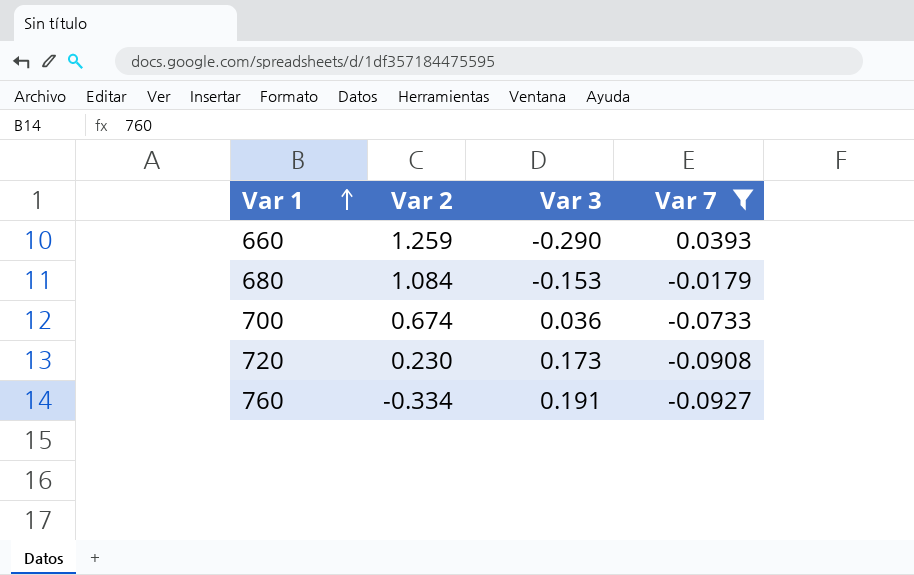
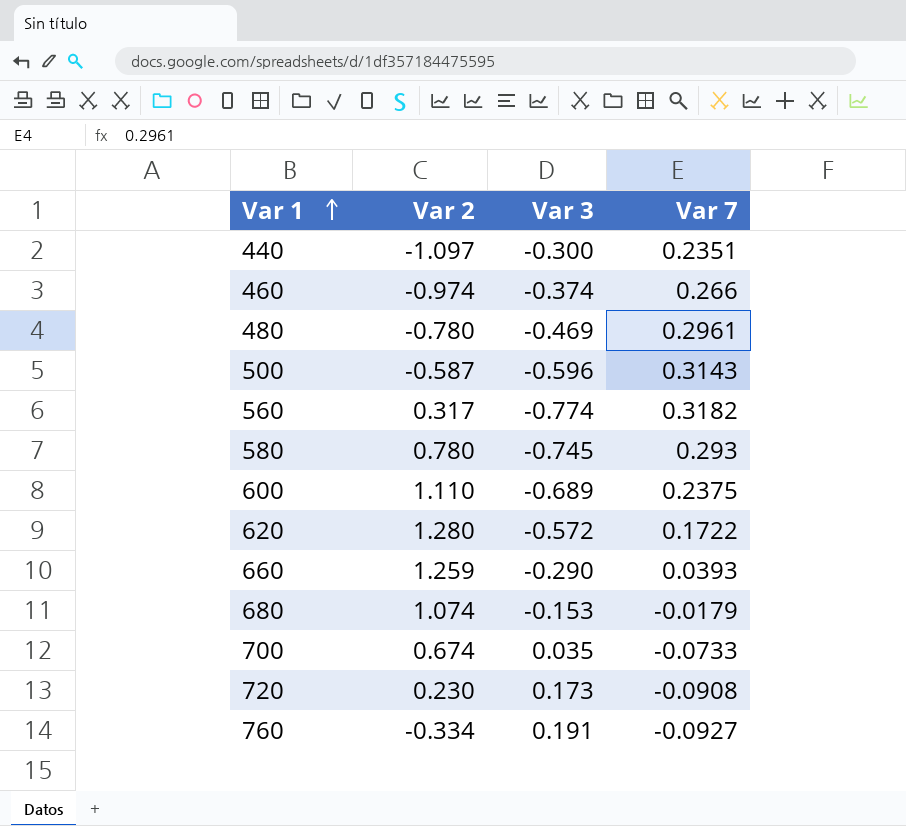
filter: Var 7 <= 0.0393 -> none
680 | Var 2: 1.084 -> 1.074
700 | Var 3: 0.036 -> 0.035

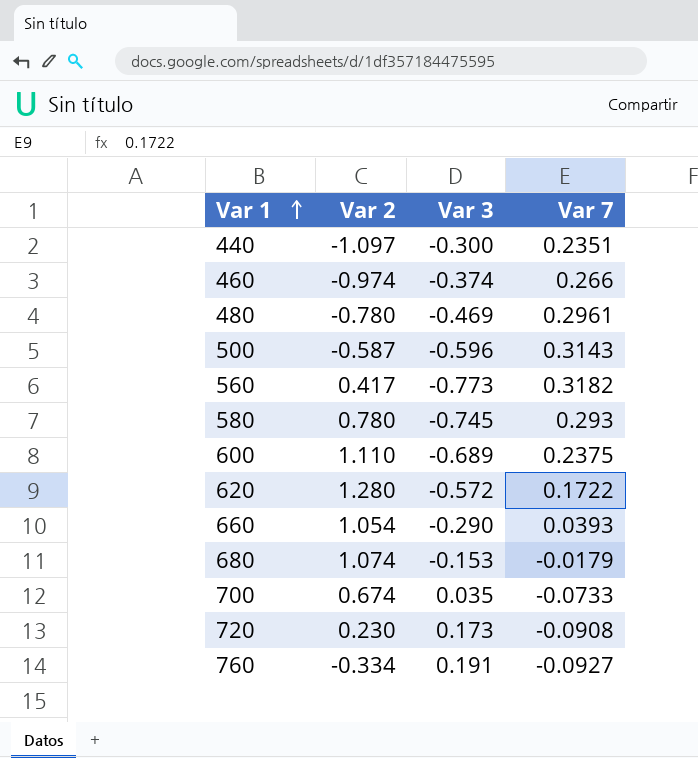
560 | Var 2: 0.317 -> 0.417
560 | Var 3: -0.774 -> -0.773
660 | Var 2: 1.259 -> 1.054

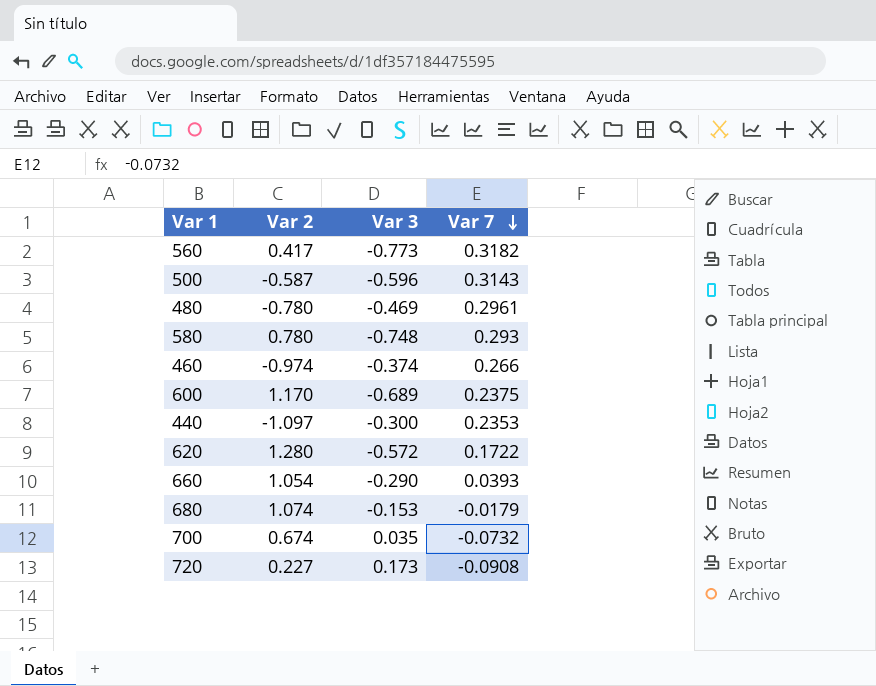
row order: Var 1 ascending -> Var 7 descending
row 760: -0.334 | 0.191 | -0.0927 -> none
580 | Var 3: -0.745 -> -0.748
600 | Var 2: 1.110 -> 1.170
440 | Var 7: 0.2351 -> 0.2353
700 | Var 7: -0.0733 -> -0.0732
720 | Var 2: 0.230 -> 0.227

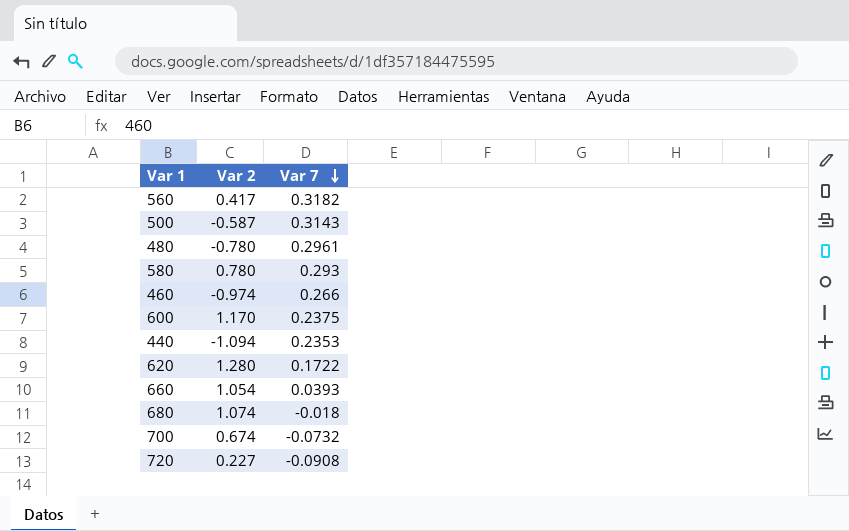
column Var 3 | position: 3 -> none
440 | Var 2: -1.097 -> -1.094
680 | Var 7: -0.0179 -> -0.018

